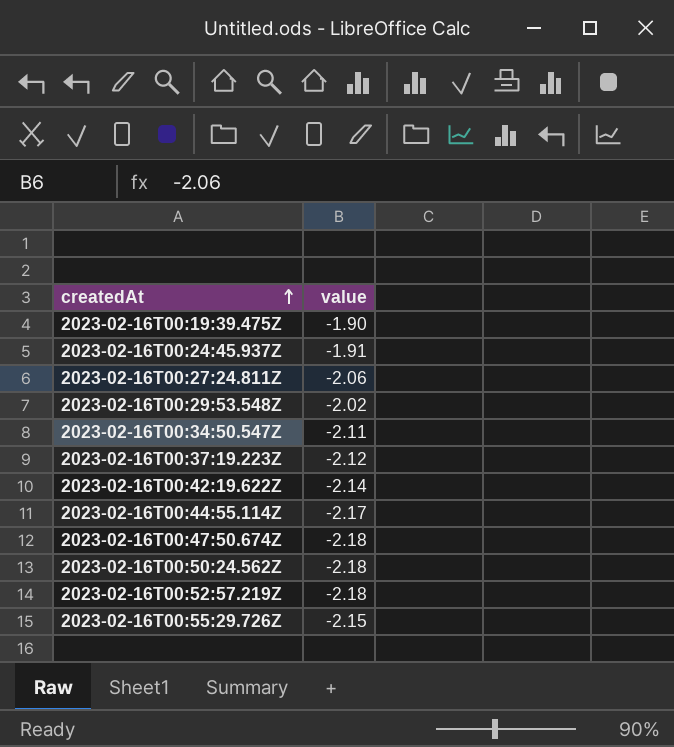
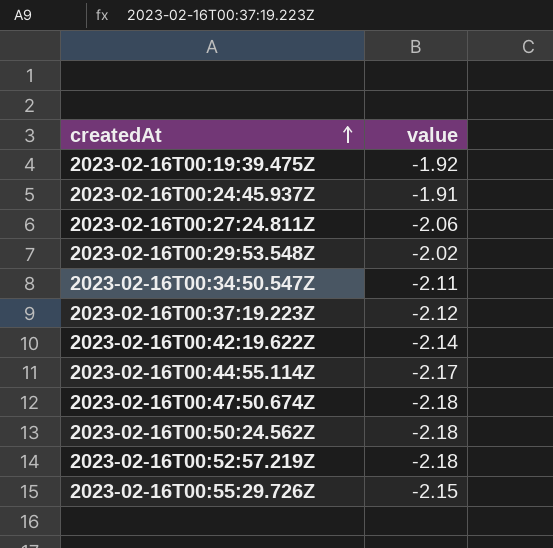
2023-02-16T00:19:39.475Z | value: -1.90 -> -1.92

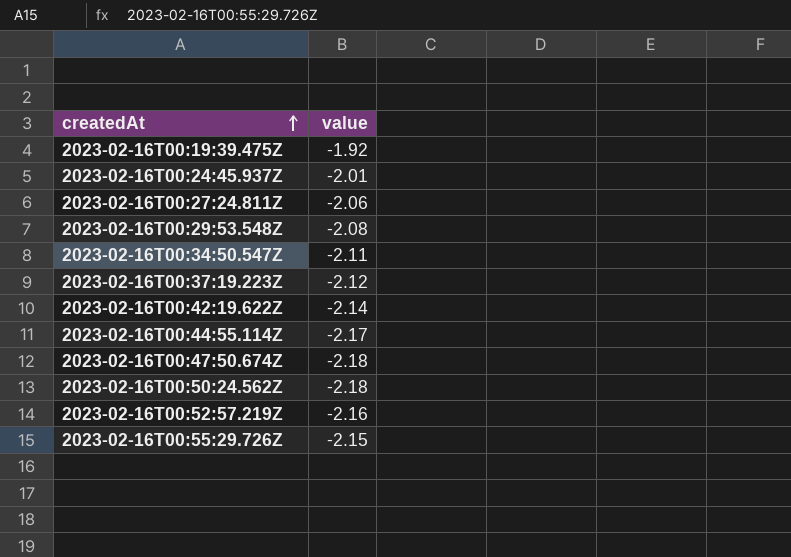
2023-02-16T00:24:45.937Z | value: -1.91 -> -2.01
2023-02-16T00:29:53.548Z | value: -2.02 -> -2.08
2023-02-16T00:52:57.219Z | value: -2.18 -> -2.16

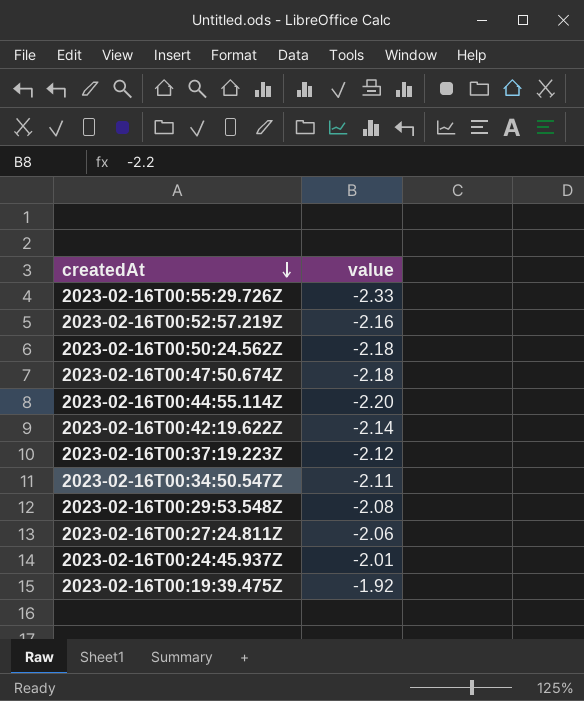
row order: createdAt ascending -> createdAt descending
2023-02-16T00:55:29.726Z | value: -2.15 -> -2.33
2023-02-16T00:44:55.114Z | value: -2.17 -> -2.20

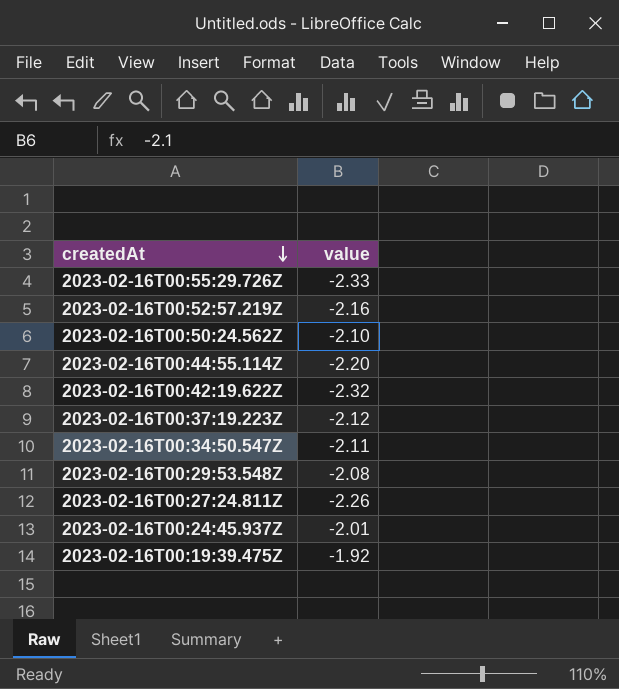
row 2023-02-16T00:47:50.674Z: -2.18 -> none
2023-02-16T00:50:24.562Z | value: -2.18 -> -2.10
2023-02-16T00:42:19.622Z | value: -2.14 -> -2.32
2023-02-16T00:27:24.811Z | value: -2.06 -> -2.26

